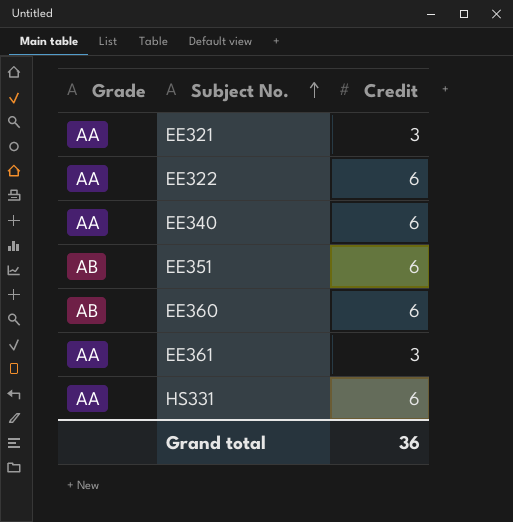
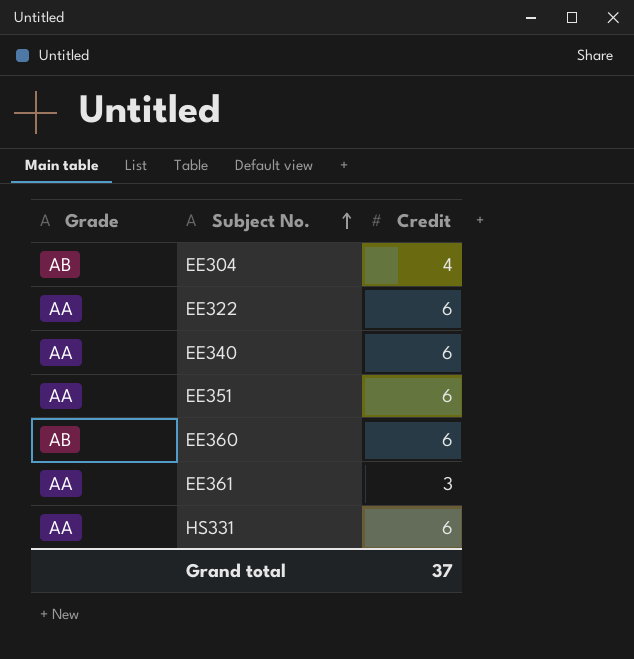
row EE321: AA | 3 -> none
row EE304: none -> AB | 4
EE351 | Grade: AB -> AA
Grand total | Credit: 36 -> 37

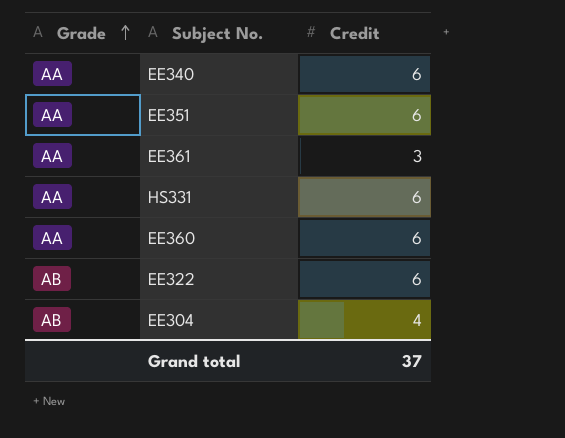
row order: Subject No. ascending -> Grade ascending
EE360 | Grade: AB -> AA
EE322 | Grade: AA -> AB

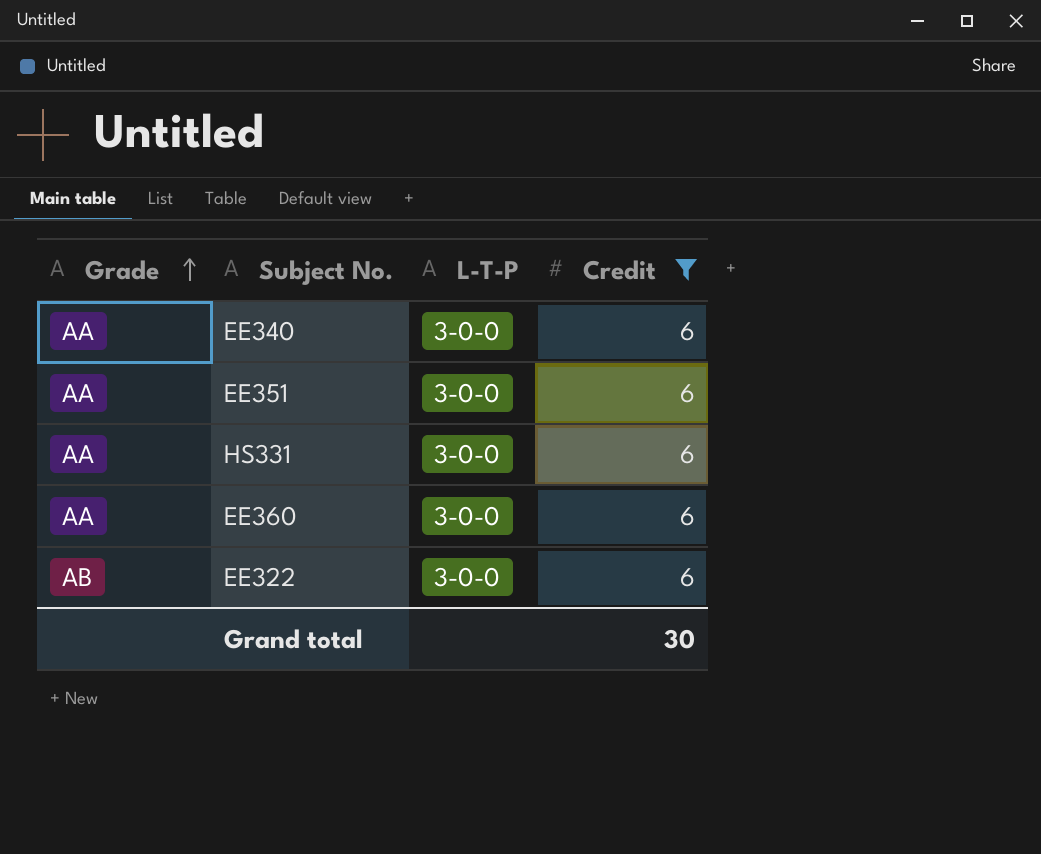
filter: none -> Credit = 6
column L-T-P | position: none -> 3
Grand total | Credit: 37 -> 30

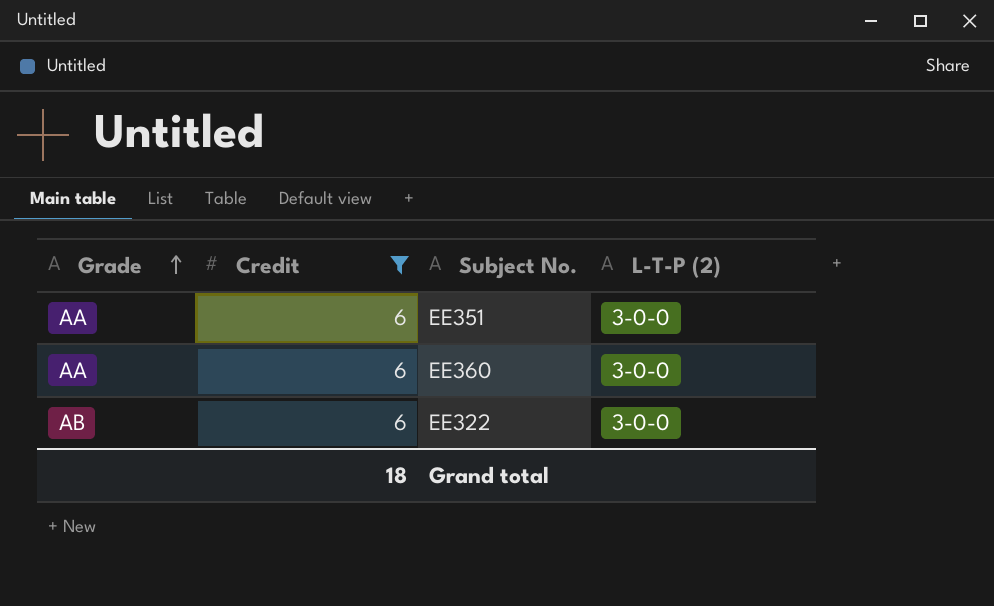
column Credit | position: 4 -> 2
column name: L-T-P -> L-T-P (2)
row EE340: AA | 3-0-0 | 6 -> none
row HS331: AA | 3-0-0 | 6 -> none
Grand total | Credit: 30 -> 18

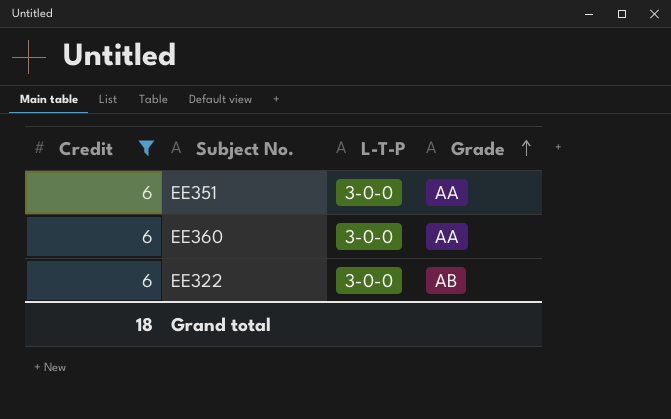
column name: L-T-P (2) -> L-T-P
column Grade | position: 1 -> 4

